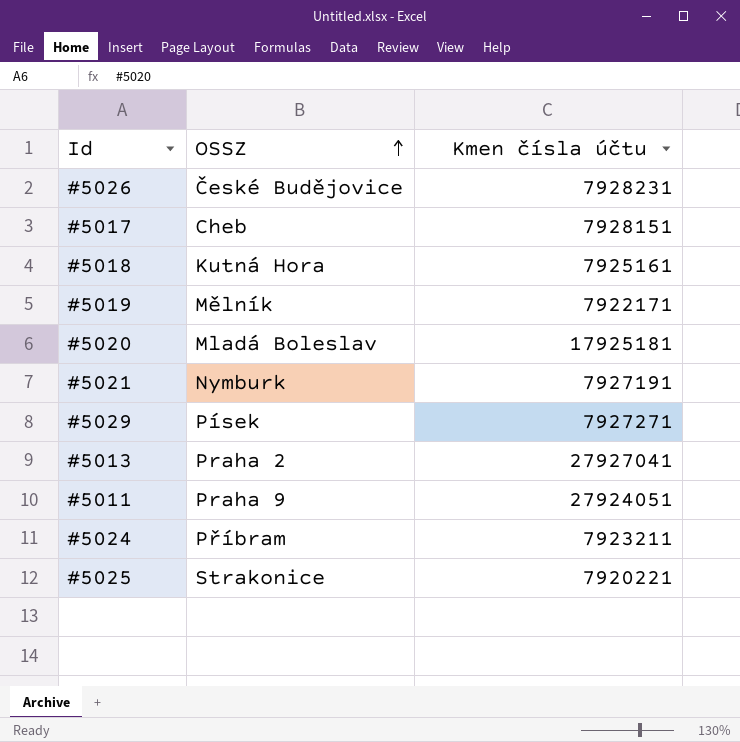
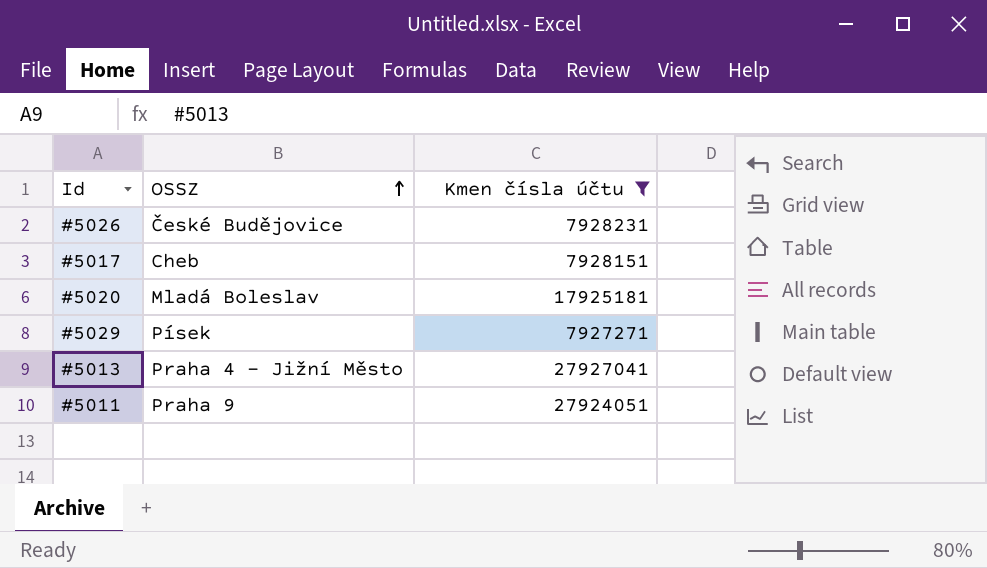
filter: none -> Kmen čísla účtu >= 7927271
#5013 | OSSZ: Praha 2 -> Praha 4 - Jižní Město

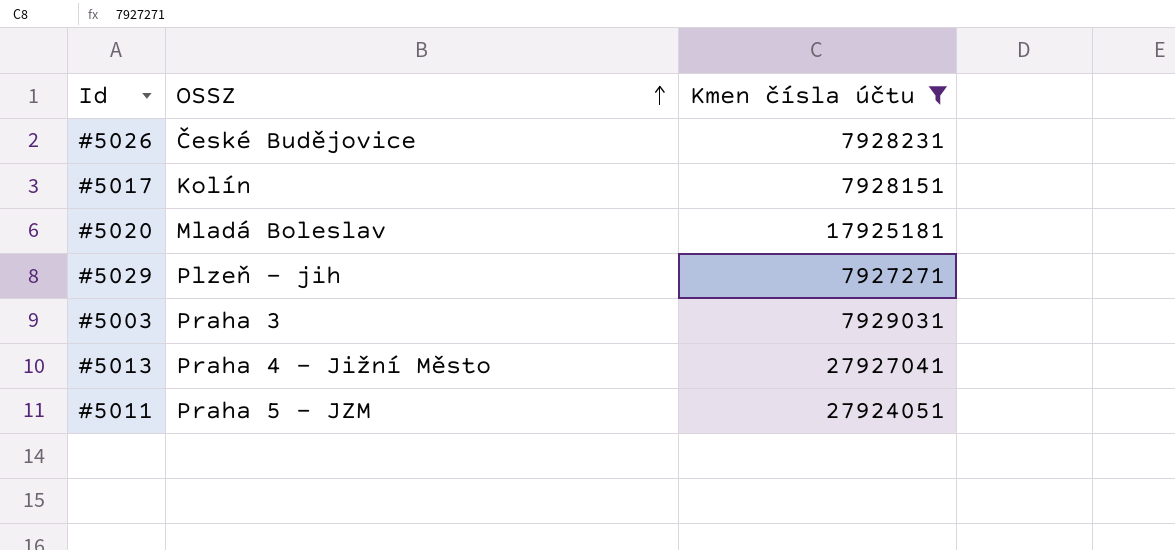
#5017 | OSSZ: Cheb -> Kolín
#5029 | OSSZ: Písek -> Plzeň - jih
row #5003: none -> Praha 3 | 7929031
#5011 | OSSZ: Praha 9 -> Praha 5 - JZM

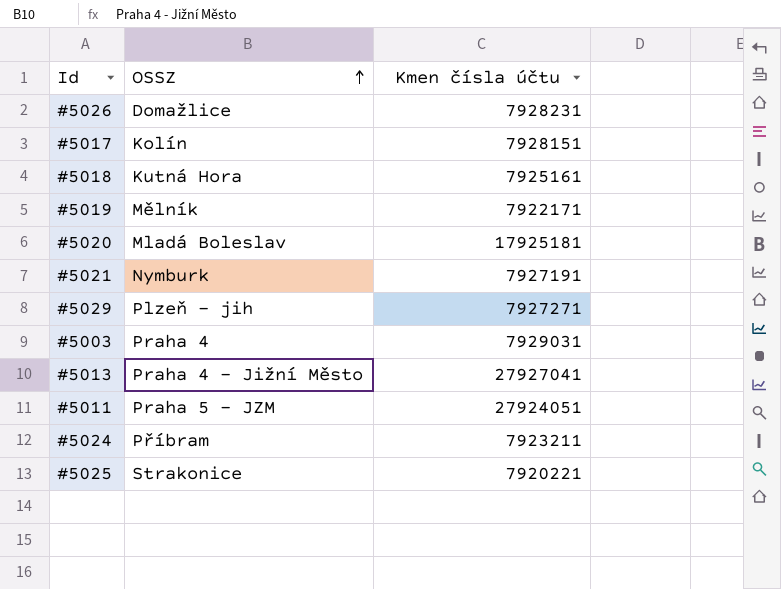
filter: Kmen čísla účtu >= 7927271 -> none
#5026 | OSSZ: České Budějovice -> Domažlice
#5003 | OSSZ: Praha 3 -> Praha 4

